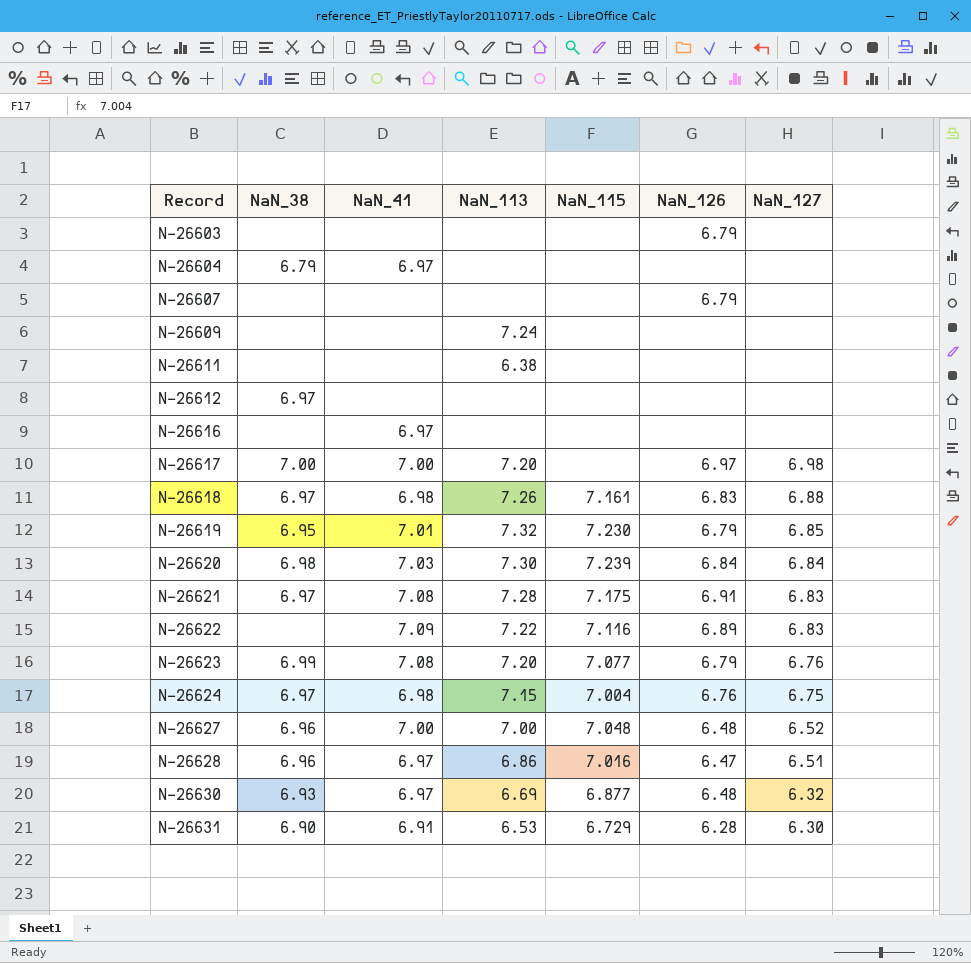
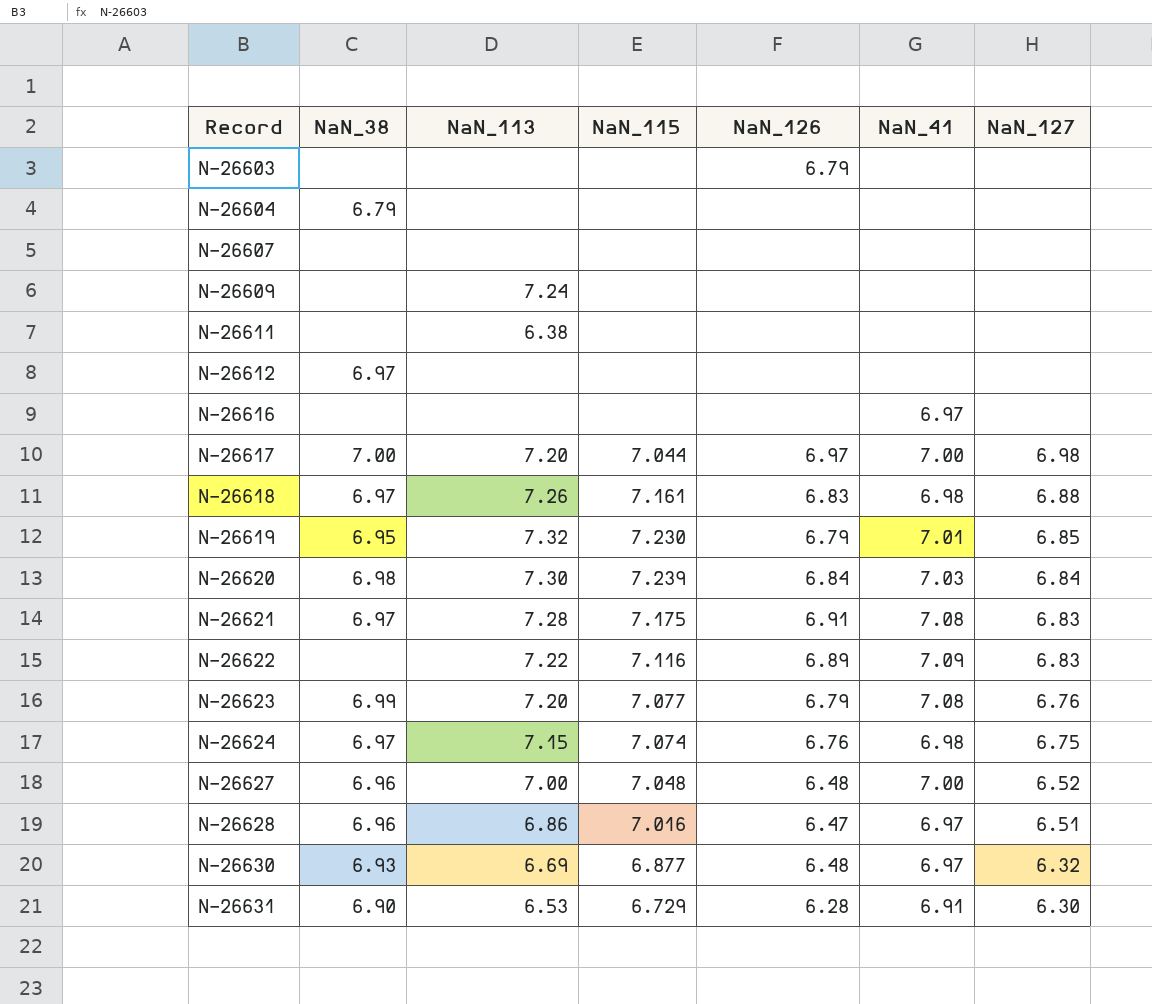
column NaN_41 | position: 3 -> 6
N-26604 | NaN_41: 6.97 -> none
N-26607 | NaN_126: 6.79 -> none
N-26617 | NaN_115: none -> 7.044
N-26624 | NaN_115: 7.004 -> 7.074

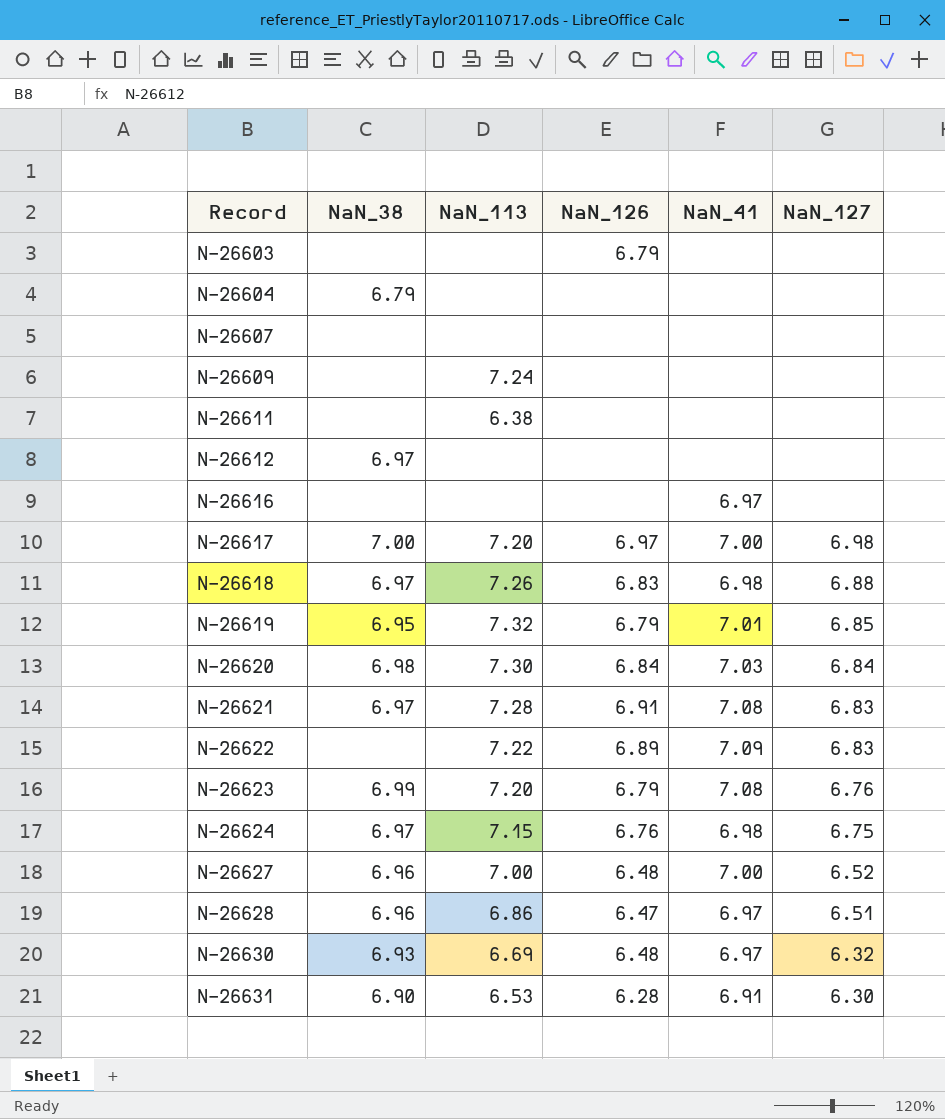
column NaN_115 | position: 4 -> none

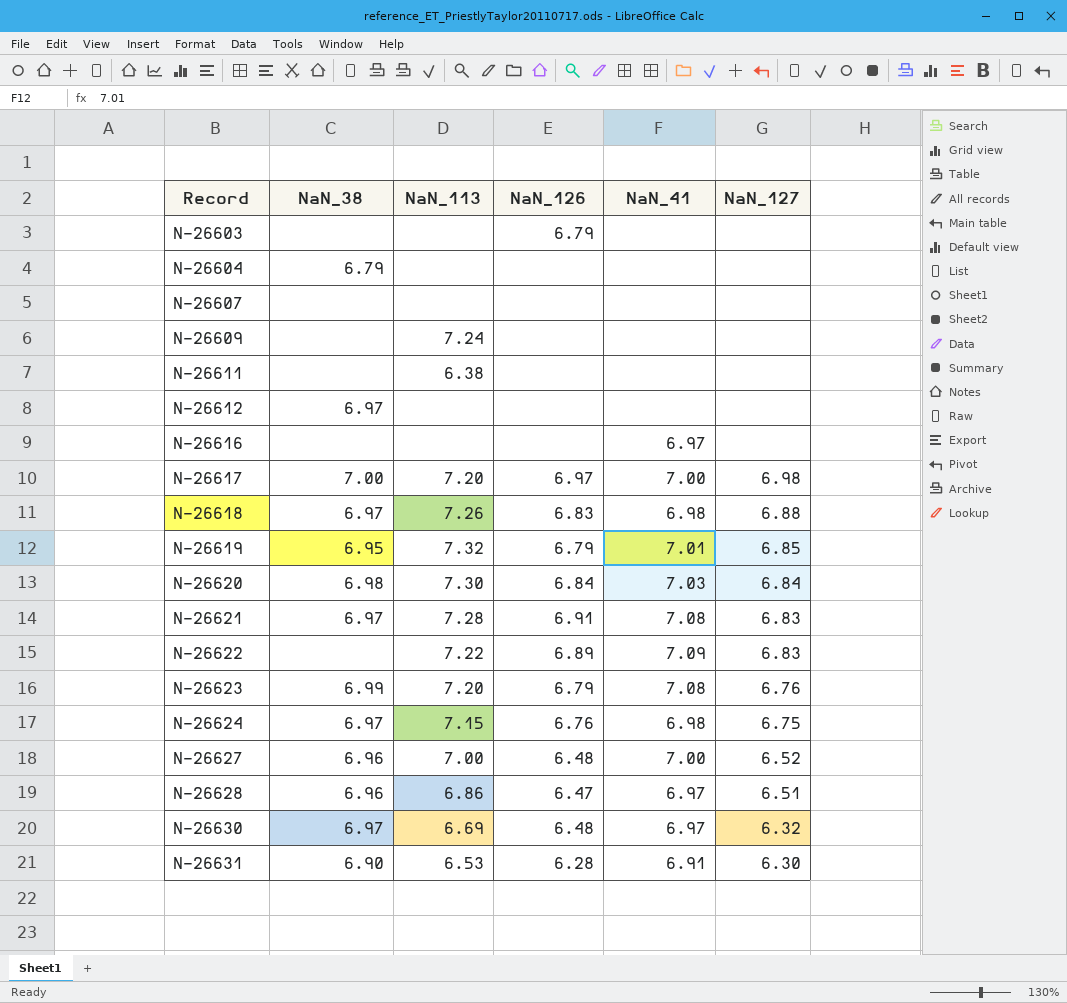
N-26630 | NaN_38: 6.93 -> 6.97

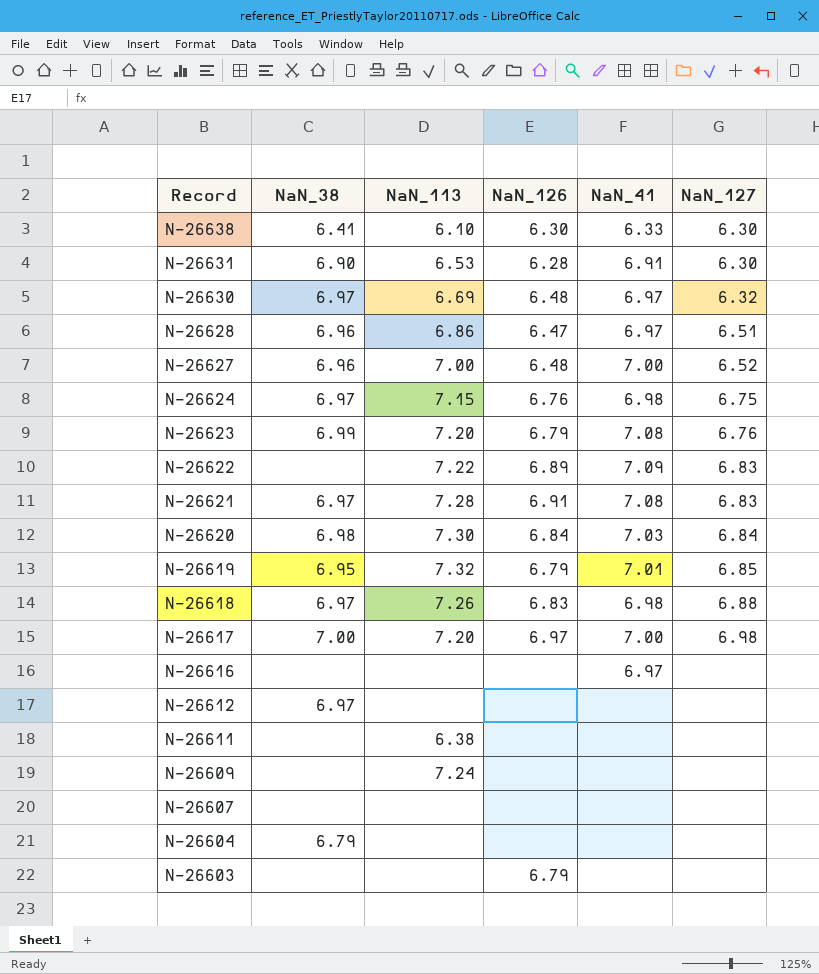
row order: Record ascending -> Record descending
row N-26638: none -> 6.41 | 6.10 | 6.30 | 6.33 | 6.30

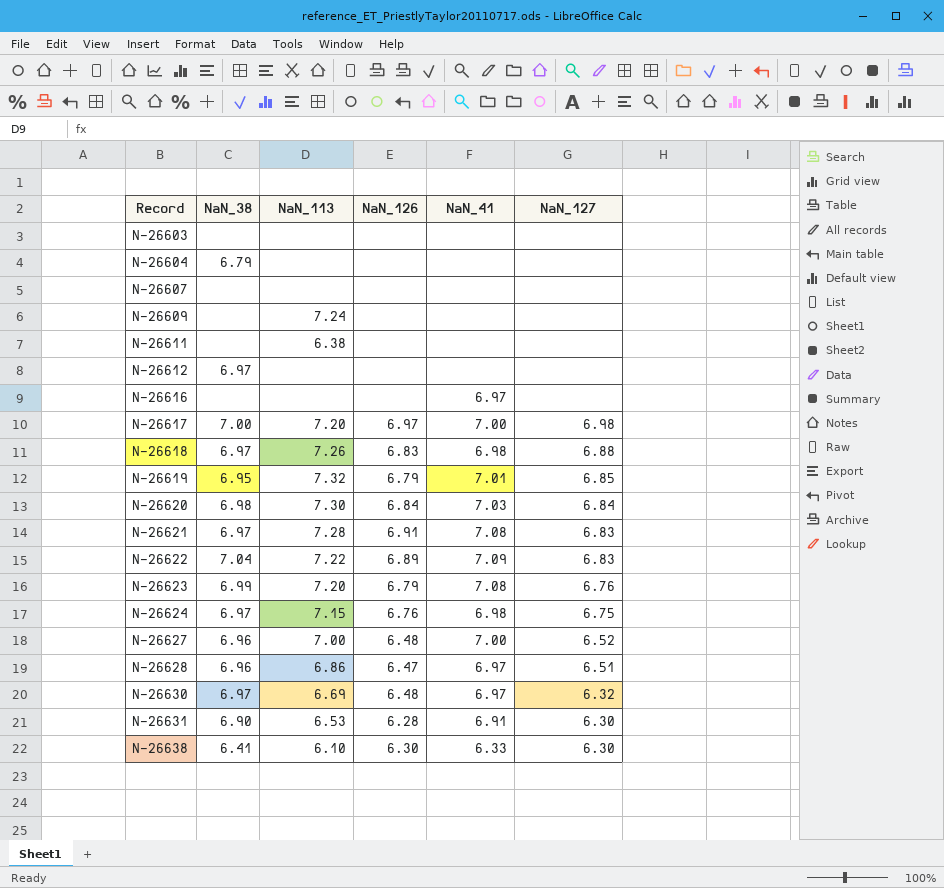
row order: Record descending -> Record ascending
N-26603 | NaN_126: 6.79 -> none
N-26622 | NaN_38: none -> 7.04

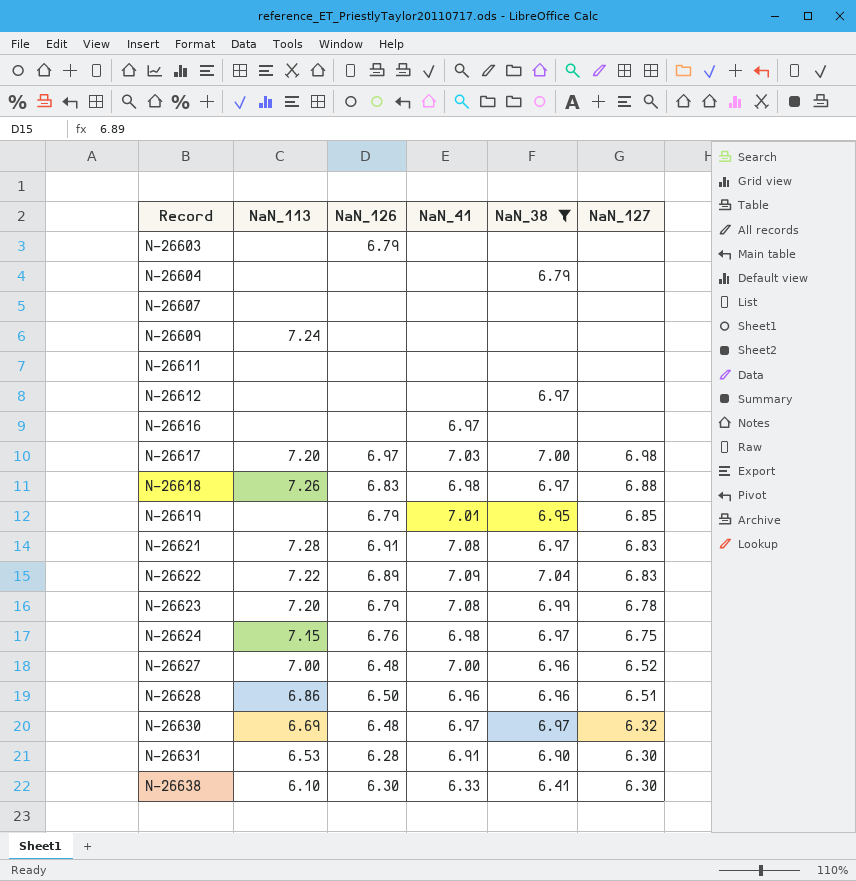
filter: none -> NaN_38 != 6.98
column NaN_38 | position: 2 -> 5
N-26603 | NaN_126: none -> 6.79
N-26611 | NaN_113: 6.38 -> none
N-26617 | NaN_41: 7.00 -> 7.03
N-26619 | NaN_113: 7.32 -> none
N-26623 | NaN_127: 6.76 -> 6.78
N-26628 | NaN_126: 6.47 -> 6.50
N-26628 | NaN_41: 6.97 -> 6.96

